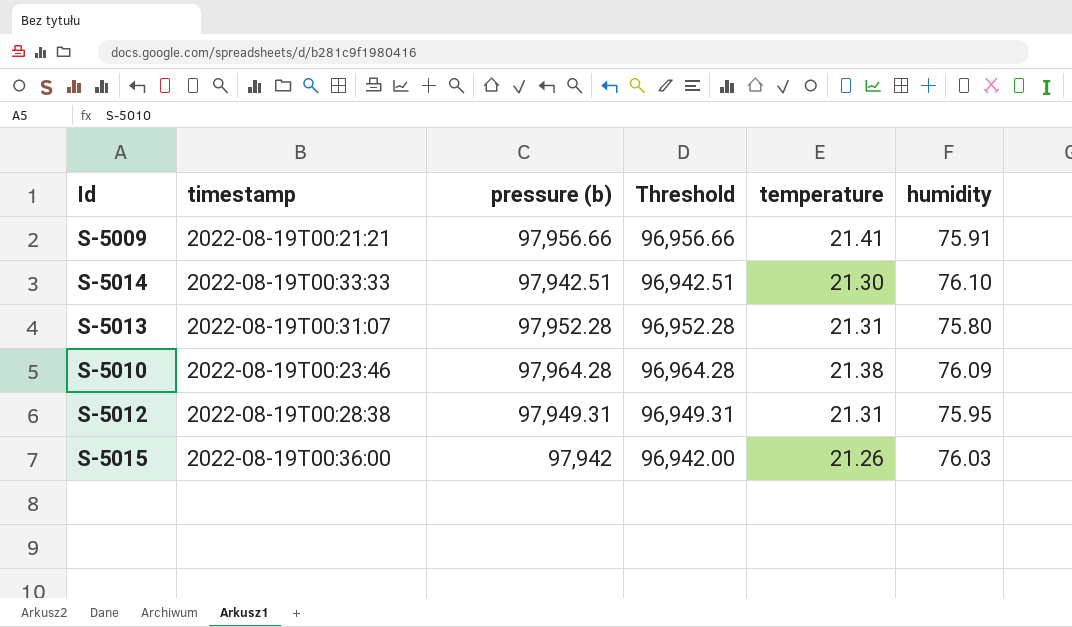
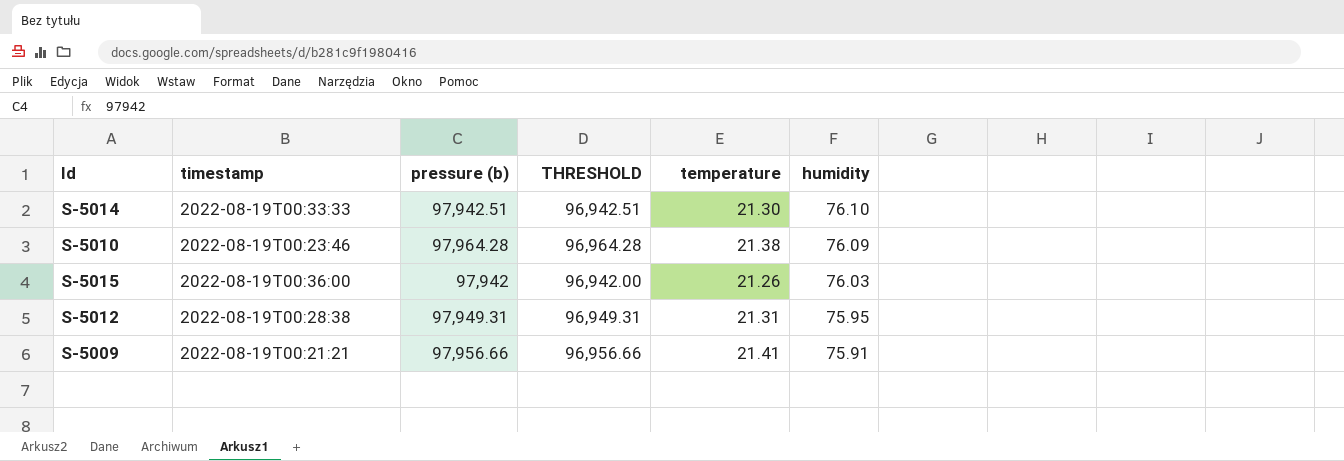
row order: none -> humidity descending
column name: Threshold -> THRESHOLD
row S-5013: 2022-08-19T00:31:07 | 97,952.28 | 96,952.28 | 21.31 | 75.80 -> none

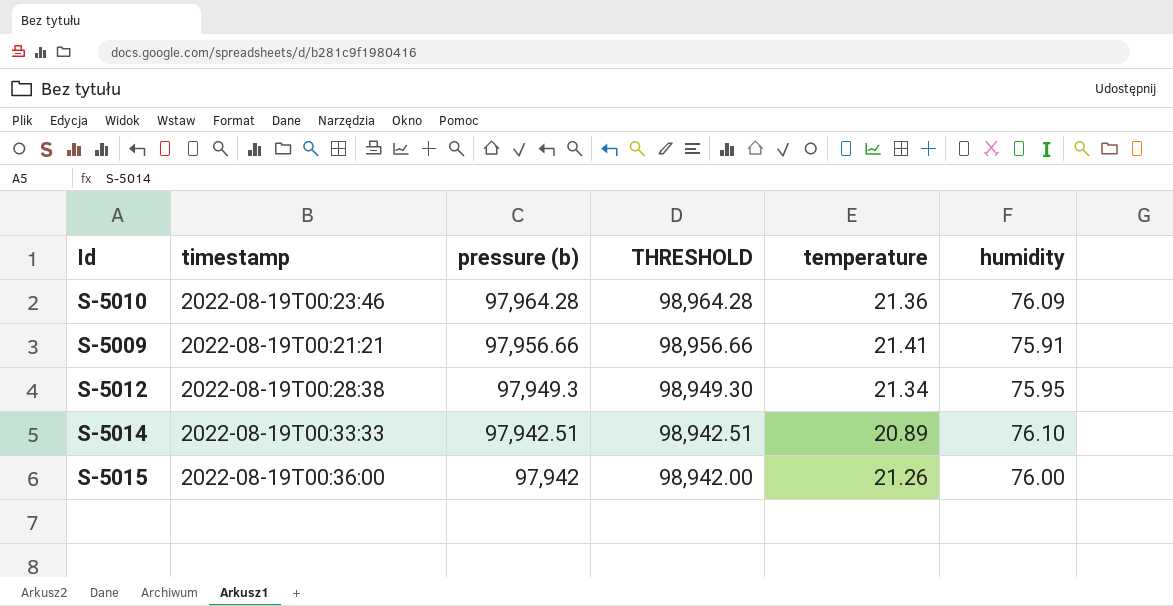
row order: humidity descending -> pressure (b) descending
column THRESHOLD | formula: [pressure (b)] - 1000 -> [pressure (b)] + 1000
S-5010 | temperature: 21.38 -> 21.36
S-5012 | pressure (b): 97,949.31 -> 97,949.3
S-5012 | temperature: 21.31 -> 21.34
S-5014 | temperature: 21.30 -> 20.89
S-5015 | humidity: 76.03 -> 76.00

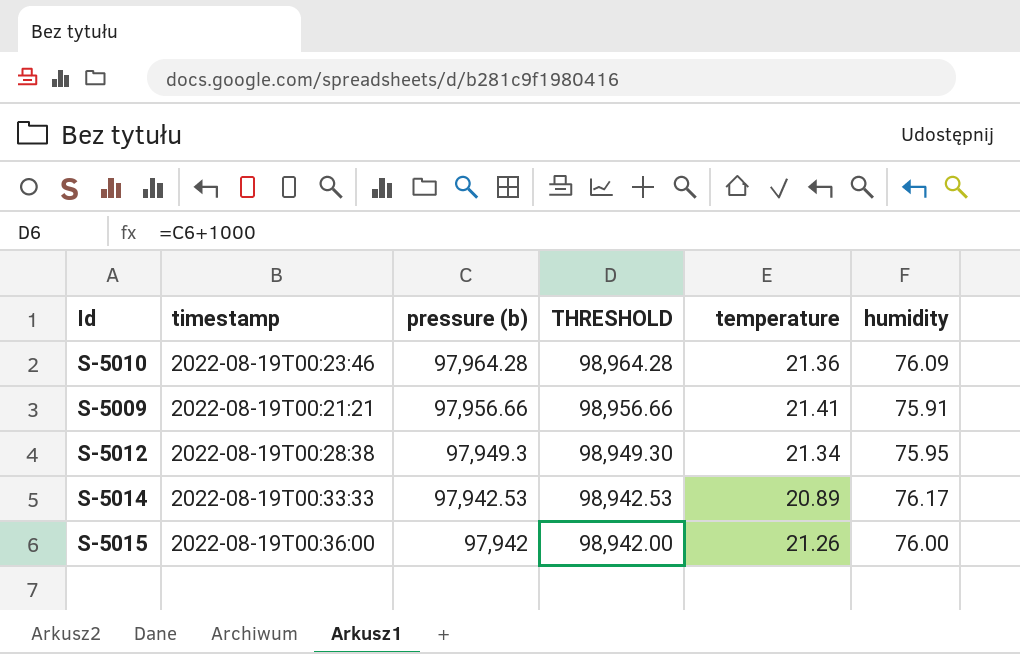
S-5014 | pressure (b): 97,942.51 -> 97,942.53
S-5014 | THRESHOLD: 98,942.51 -> 98,942.53
S-5014 | humidity: 76.10 -> 76.17

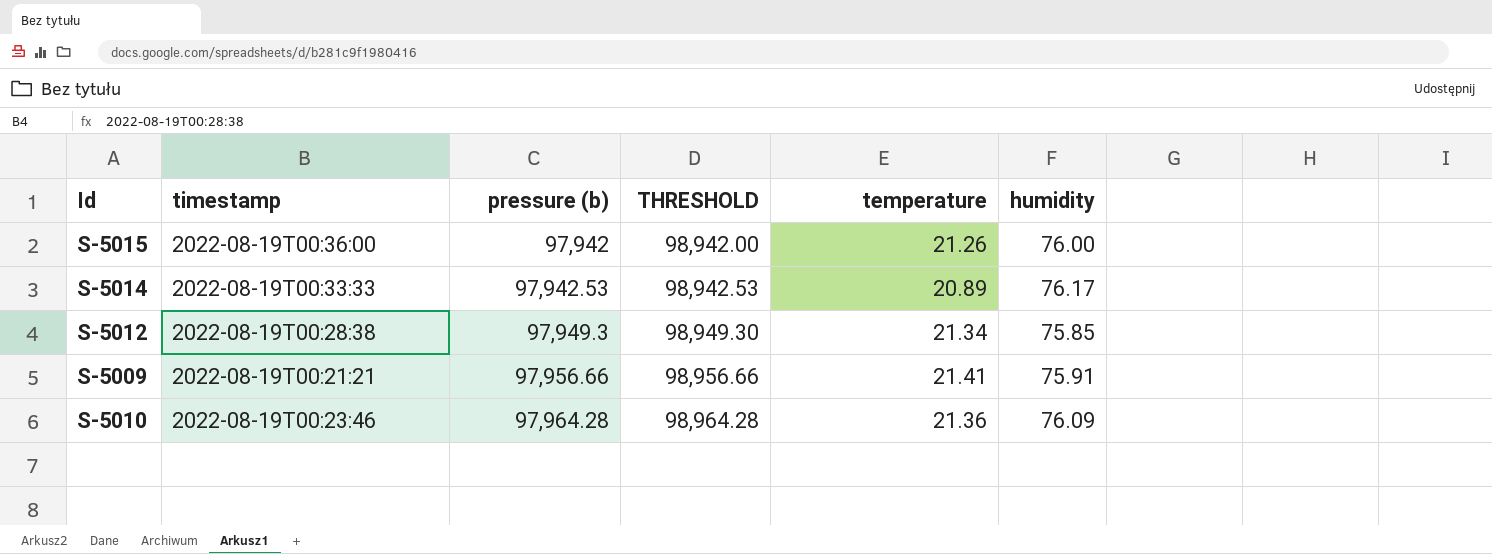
row order: pressure (b) descending -> pressure (b) ascending
S-5012 | humidity: 75.95 -> 75.85

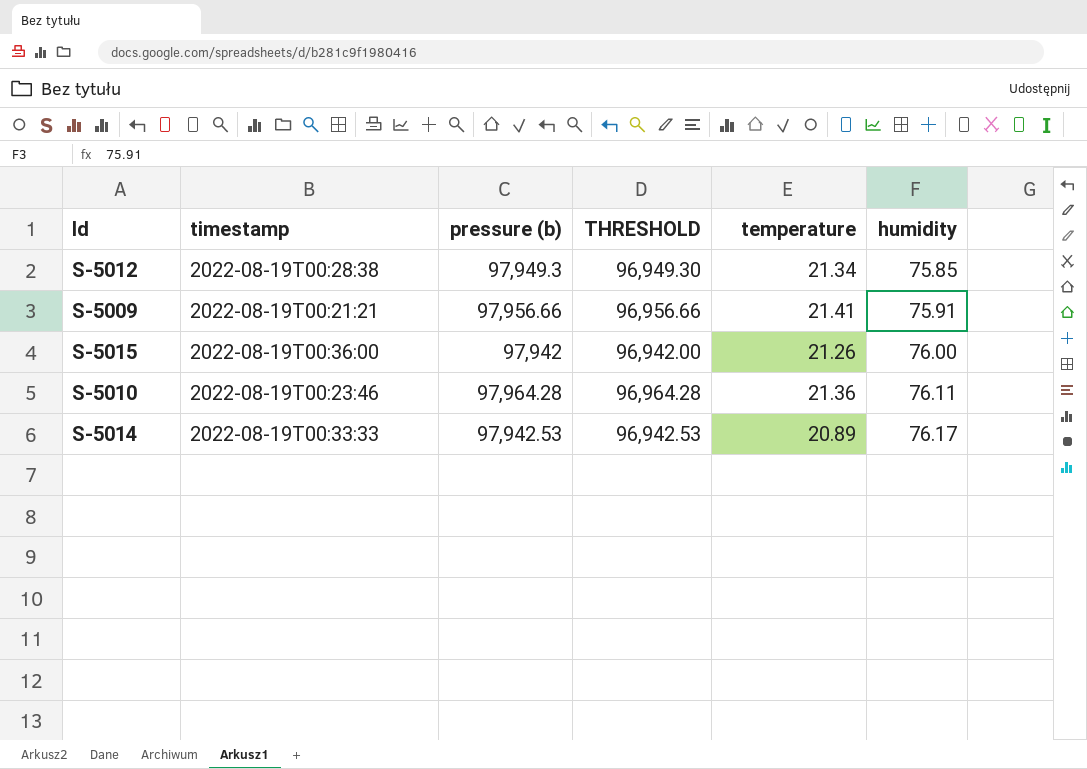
row order: pressure (b) ascending -> humidity ascending
column THRESHOLD | formula: [pressure (b)] + 1000 -> [pressure (b)] - 1000
S-5010 | humidity: 76.09 -> 76.11

